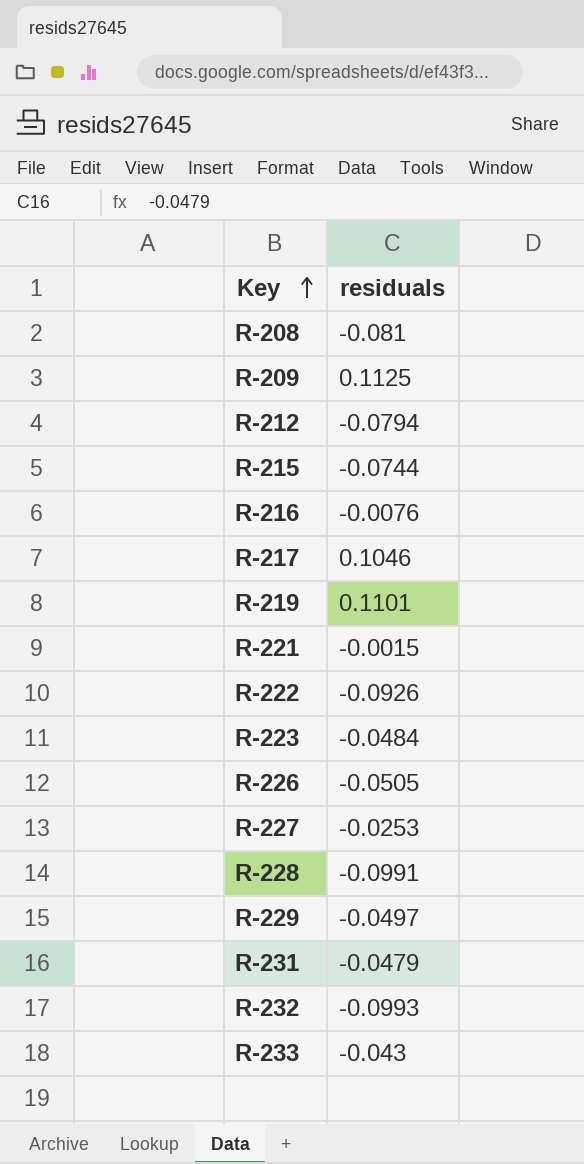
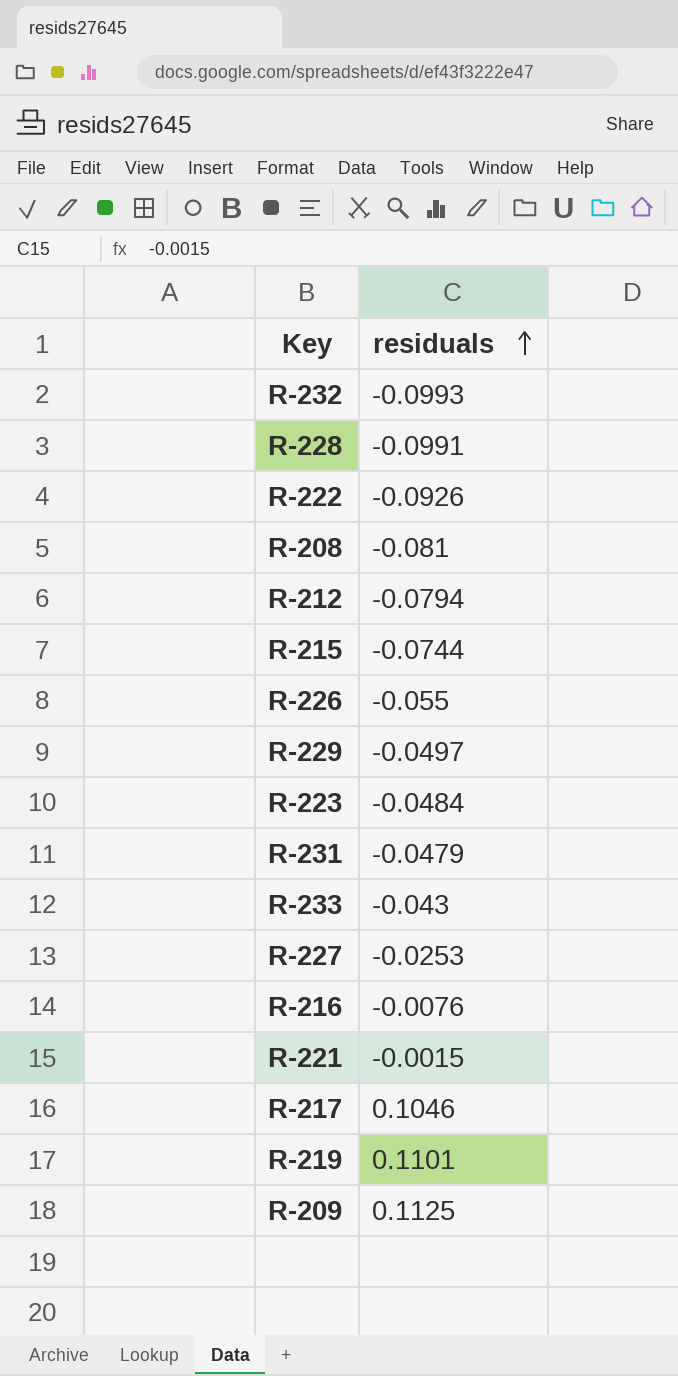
row order: Key ascending -> residuals ascending
R-226 | residuals: -0.0505 -> -0.055

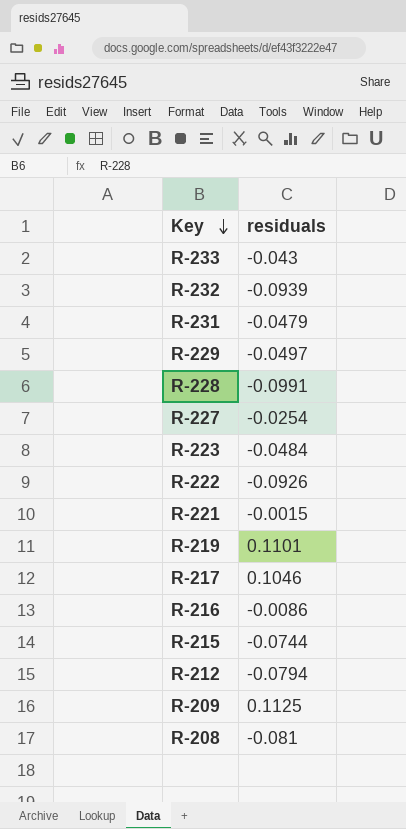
row order: residuals ascending -> Key descending
row R-226: -0.055 -> none
R-232 | residuals: -0.0993 -> -0.0939
R-227 | residuals: -0.0253 -> -0.0254
R-216 | residuals: -0.0076 -> -0.0086

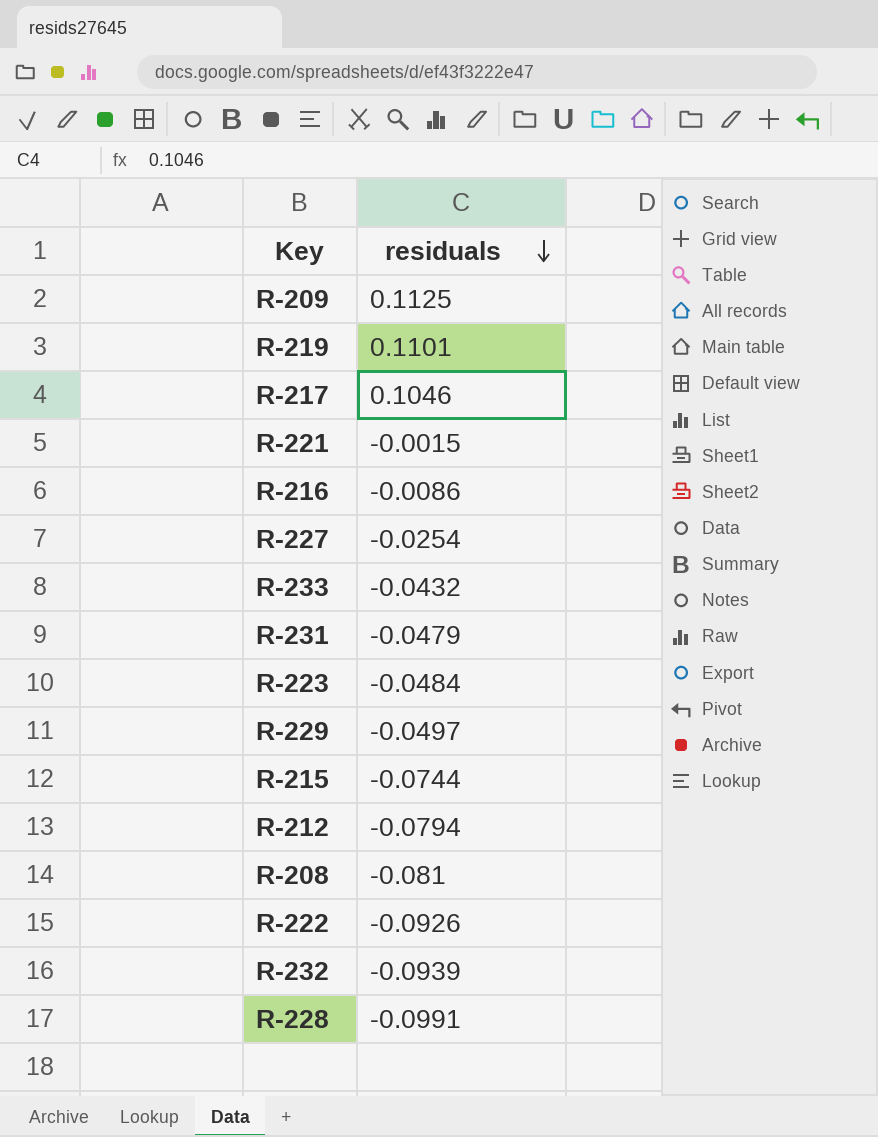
row order: Key descending -> residuals descending
R-233 | residuals: -0.043 -> -0.0432

